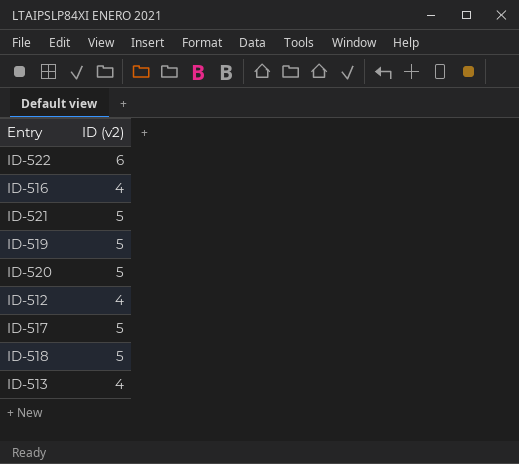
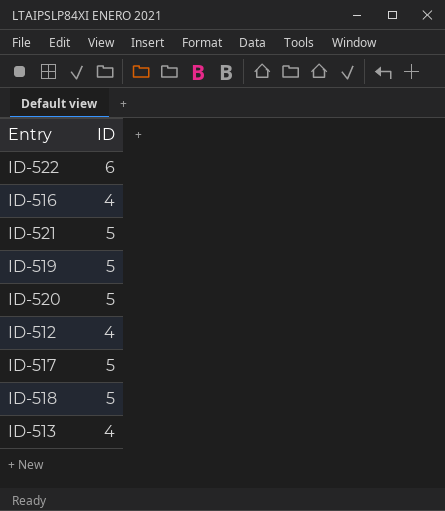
column name: ID (v2) -> ID

